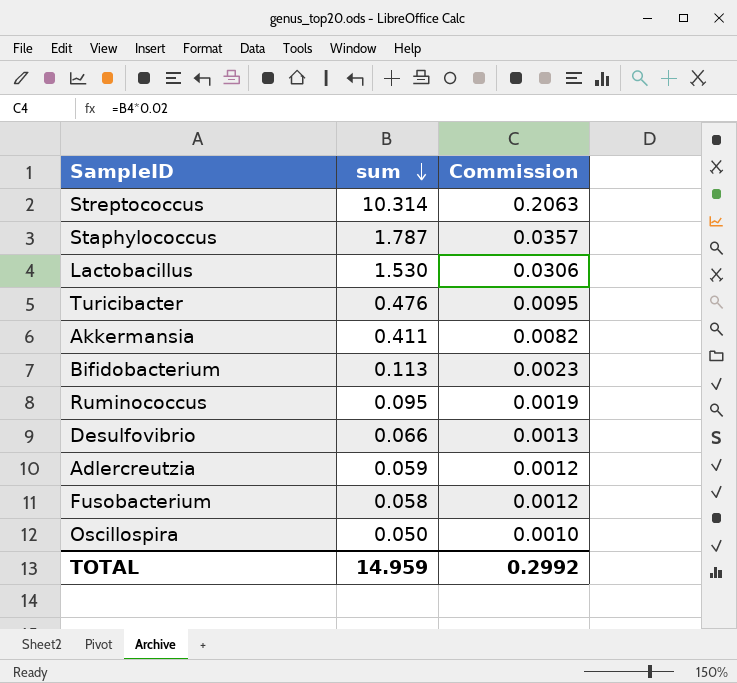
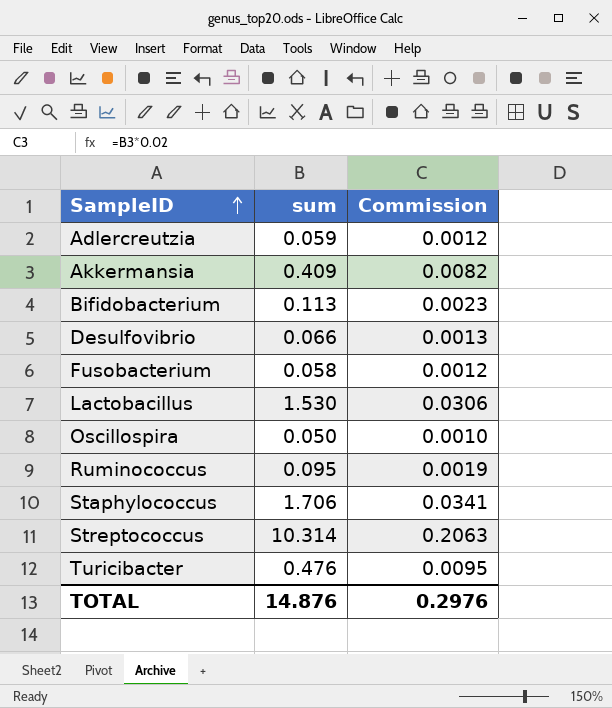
row order: sum descending -> SampleID ascending
Akkermansia | sum: 0.411 -> 0.409
Staphylococcus | sum: 1.787 -> 1.706
Staphylococcus | Commission: 0.0357 -> 0.0341
TOTAL | sum: 14.959 -> 14.876
TOTAL | Commission: 0.2992 -> 0.2976

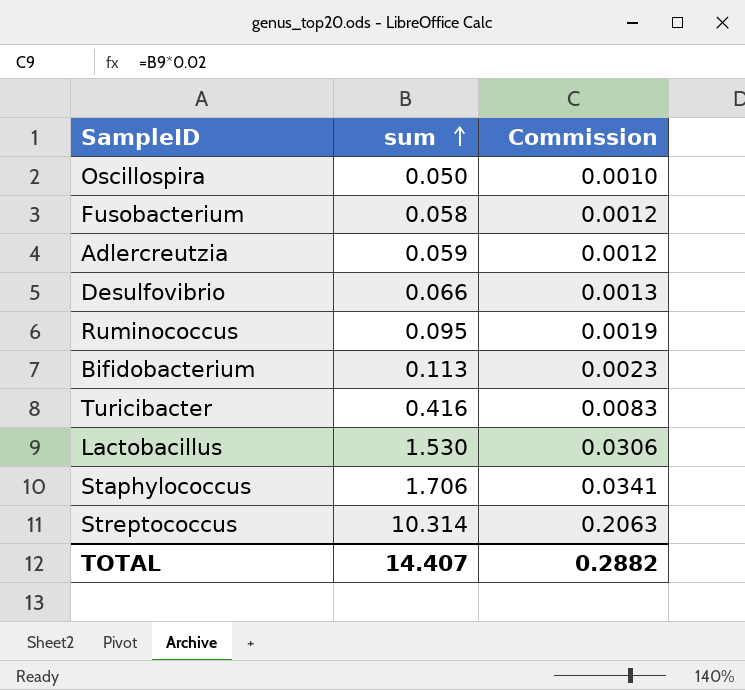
row order: SampleID ascending -> sum ascending
row Akkermansia: 0.409 | 0.0082 -> none
Turicibacter | sum: 0.476 -> 0.416
Turicibacter | Commission: 0.0095 -> 0.0083
TOTAL | sum: 14.876 -> 14.407
TOTAL | Commission: 0.2976 -> 0.2882

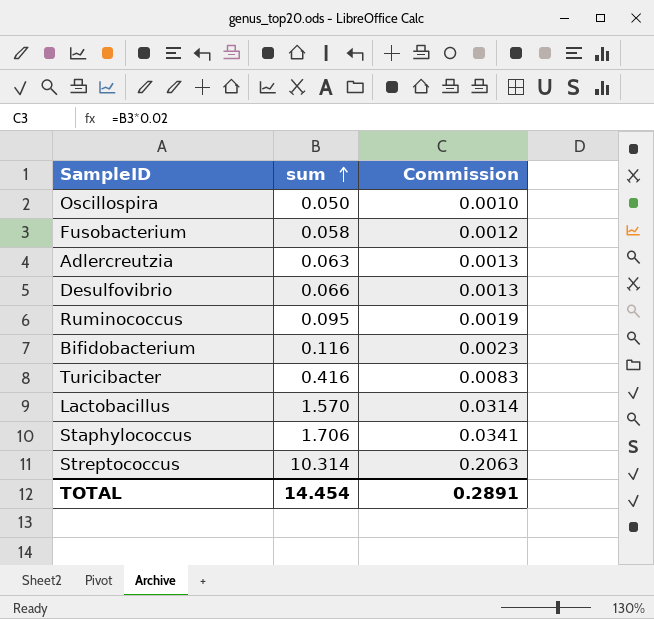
Adlercreutzia | sum: 0.059 -> 0.063
Adlercreutzia | Commission: 0.0012 -> 0.0013
Bifidobacterium | sum: 0.113 -> 0.116
Lactobacillus | sum: 1.530 -> 1.570
Lactobacillus | Commission: 0.0306 -> 0.0314
TOTAL | sum: 14.407 -> 14.454
TOTAL | Commission: 0.2882 -> 0.2891

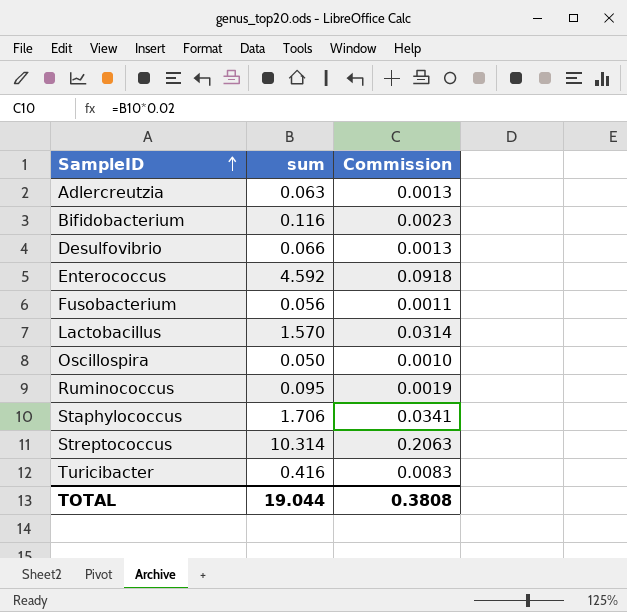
row order: sum ascending -> SampleID ascending
row Enterococcus: none -> 4.592 | 0.0918
Fusobacterium | sum: 0.058 -> 0.056
Fusobacterium | Commission: 0.0012 -> 0.0011
TOTAL | sum: 14.454 -> 19.044
TOTAL | Commission: 0.2891 -> 0.3808

